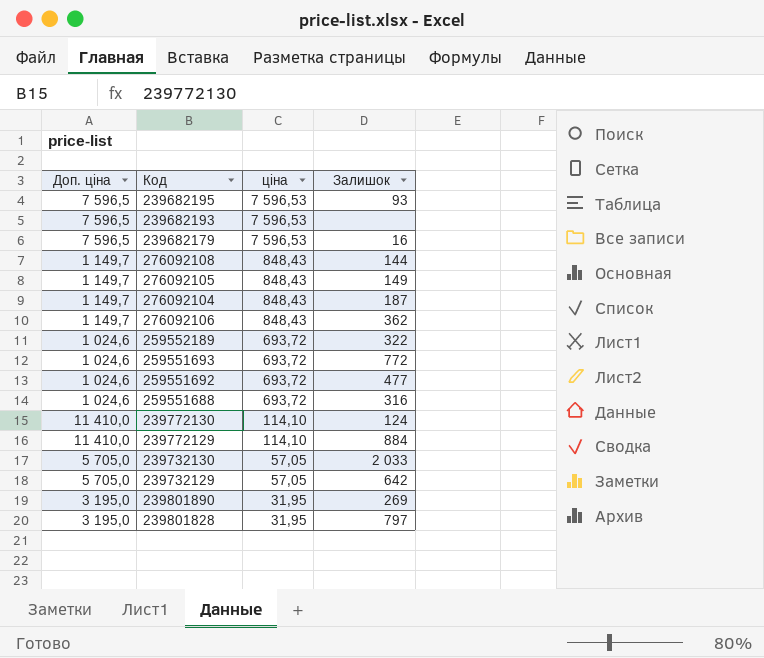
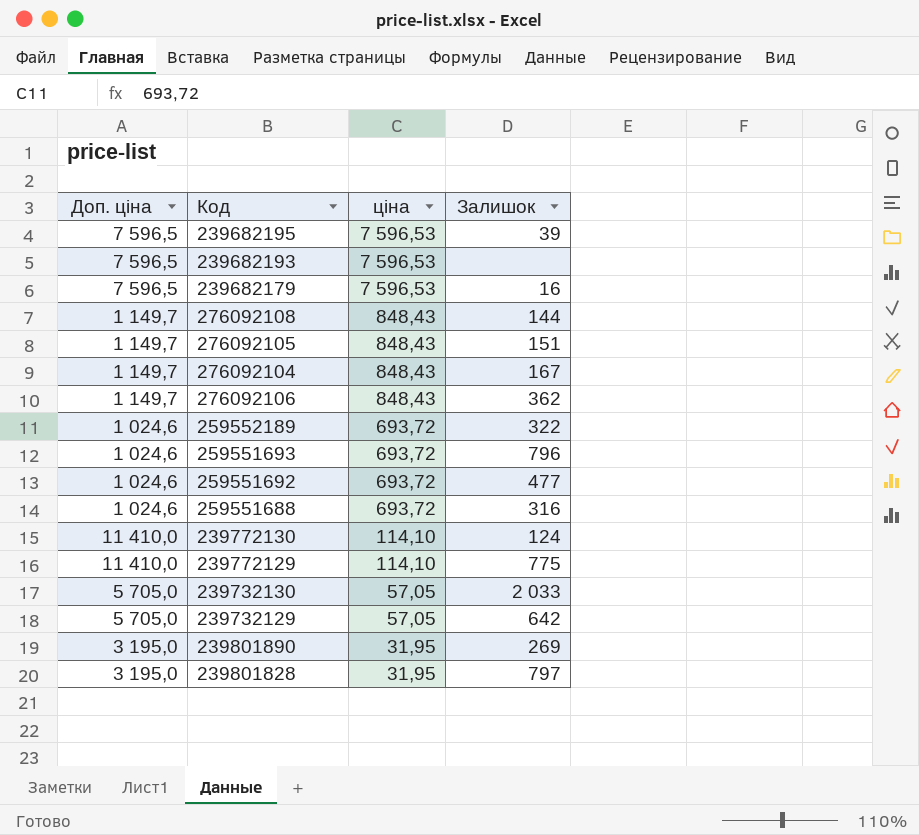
239682195 | Залишок: 93 -> 39
276092105 | Залишок: 149 -> 151
276092104 | Залишок: 187 -> 167
259551693 | Залишок: 772 -> 796
239772129 | Залишок: 884 -> 775

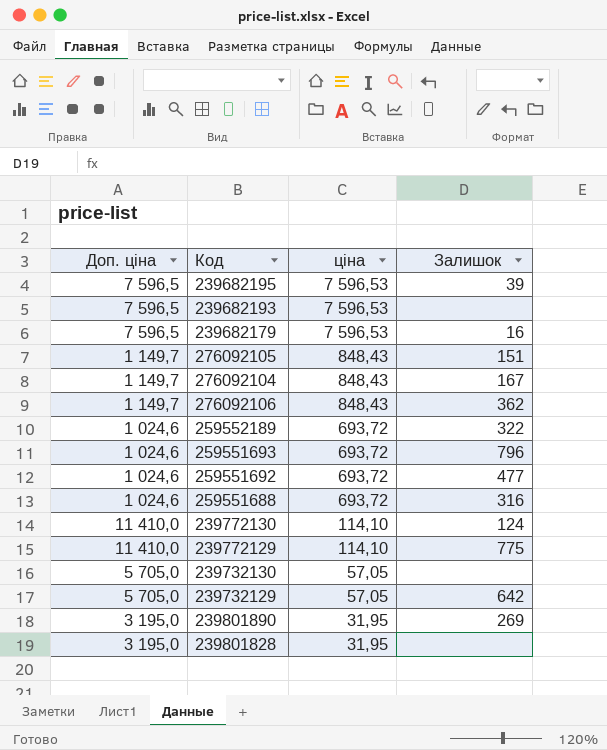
row 276092108: 1 149,7 | 848,43 | 144 -> none
239732130 | Залишок: 2 033 -> none
239801828 | Залишок: 797 -> none

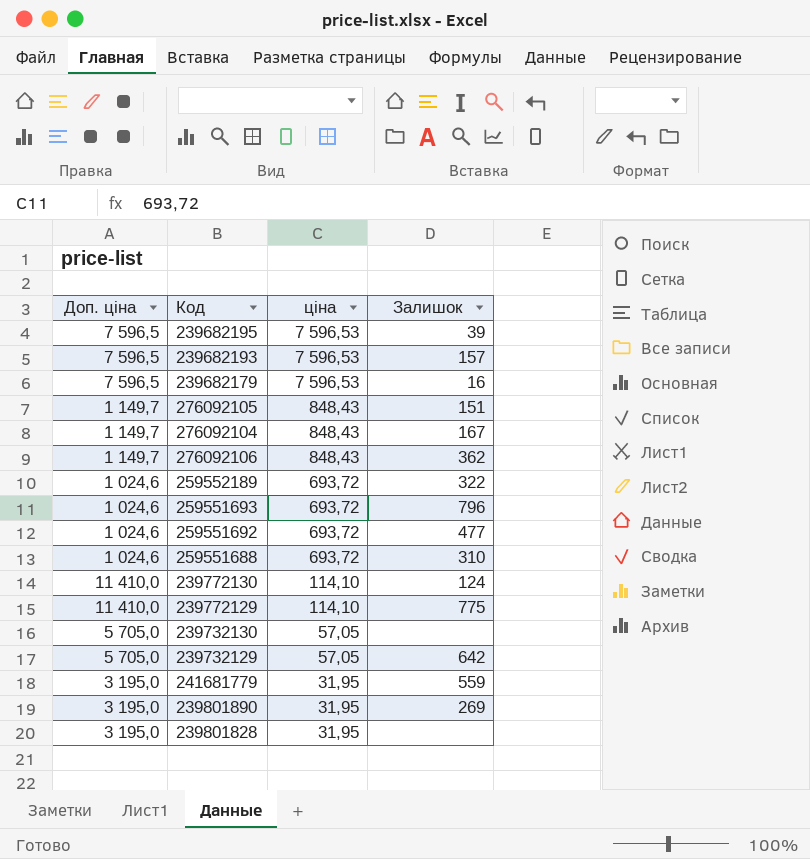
239682193 | Залишок: none -> 157
259551688 | Залишок: 316 -> 310
row 241681779: none -> 3 195,0 | 31,95 | 559

